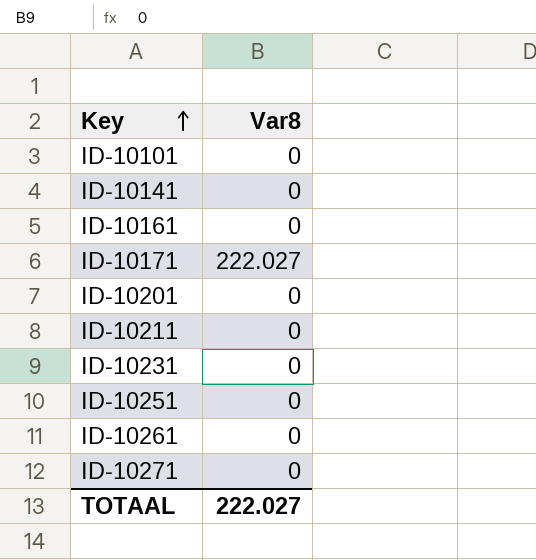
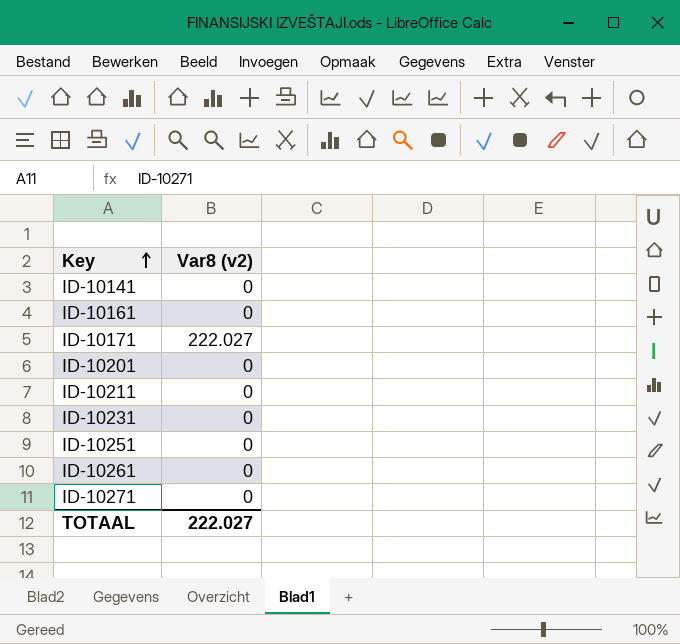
column name: Var8 -> Var8 (v2)
row ID-10101: 0 -> none

